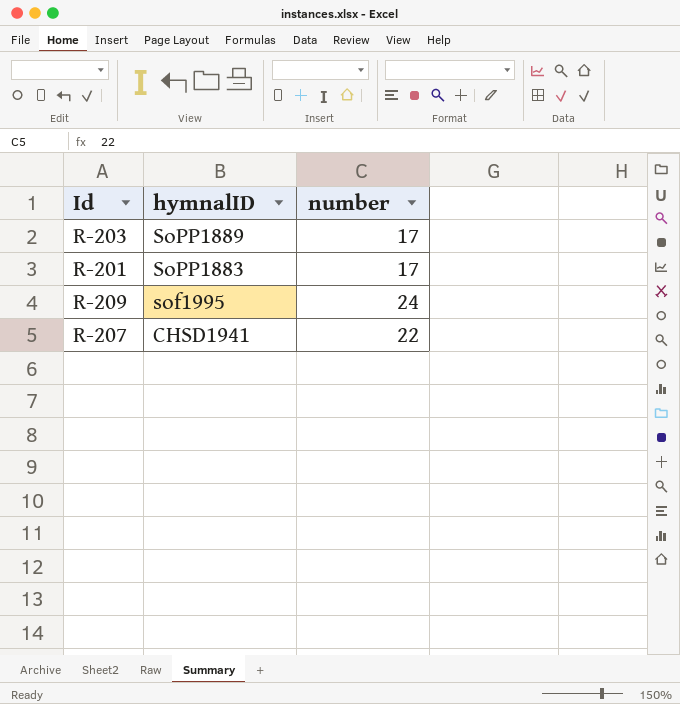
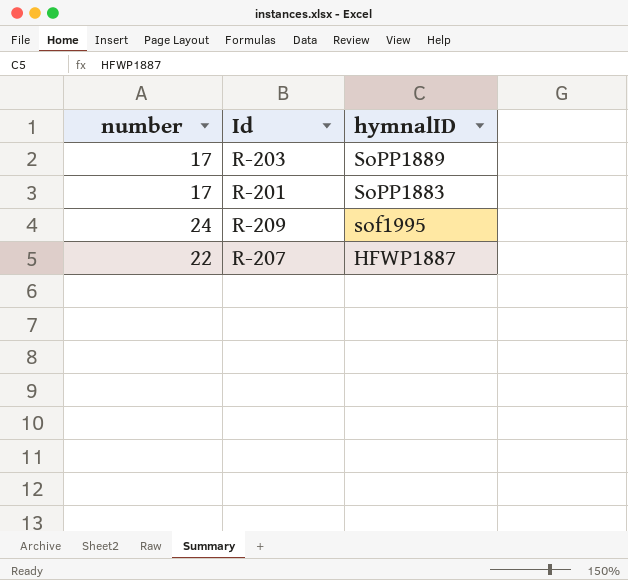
column number | position: 3 -> 1
R-207 | hymnalID: CHSD1941 -> HFWP1887

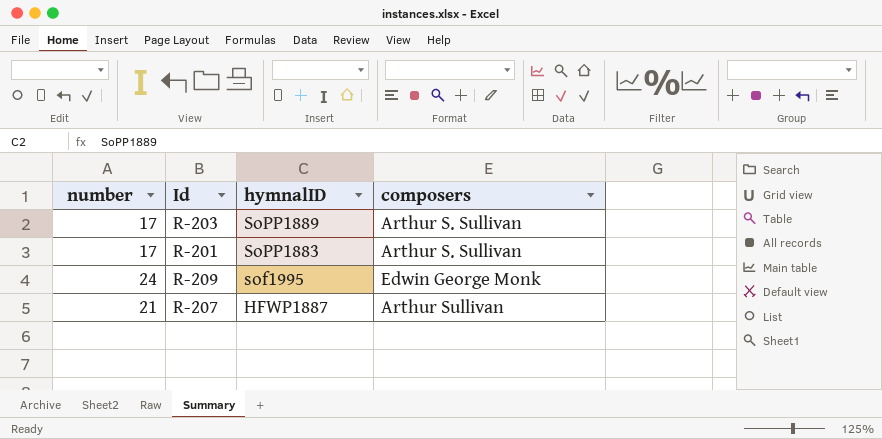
column composers | position: none -> 4
R-207 | number: 22 -> 21

